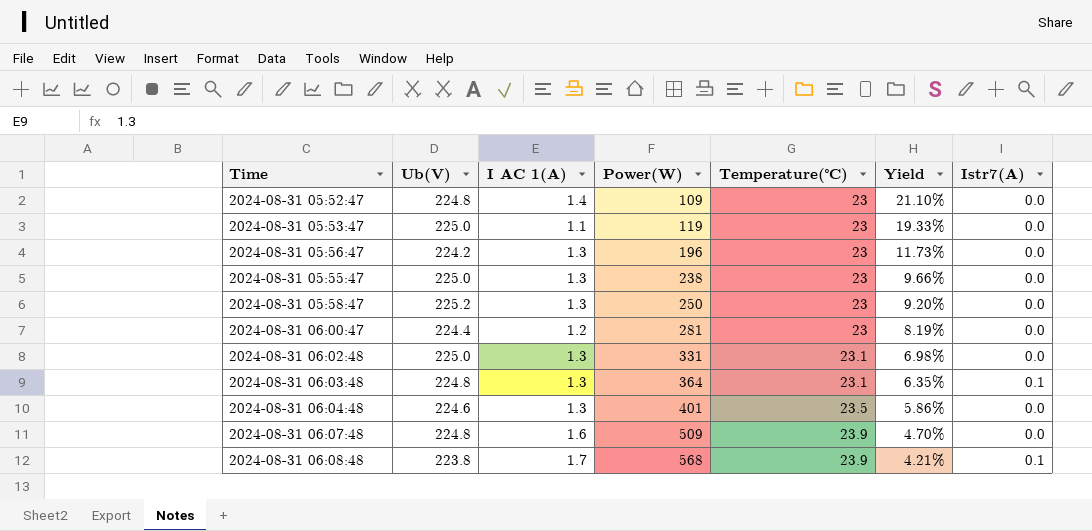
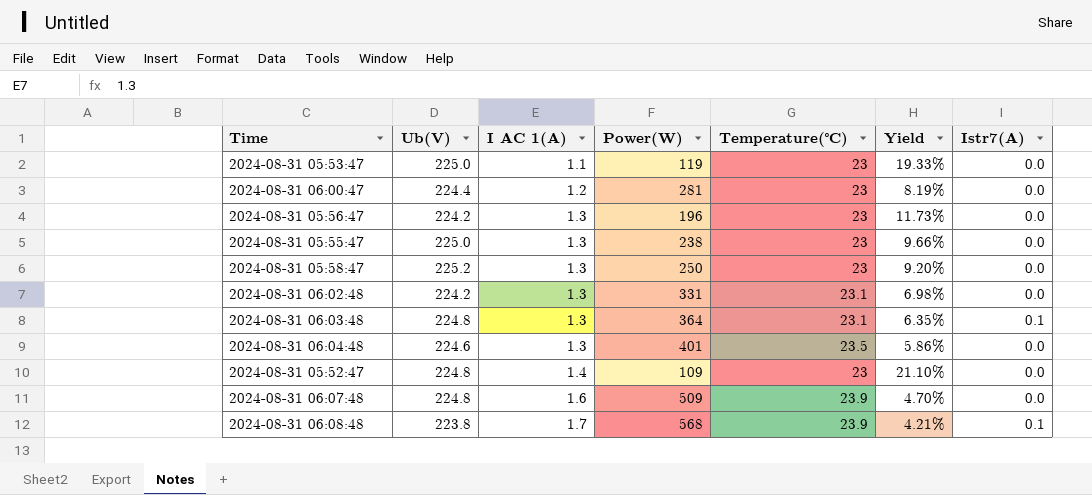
row order: Power(W) ascending -> I AC 1(A) ascending
2024-08-31 06:02:48 | Ub(V): 225.0 -> 224.2

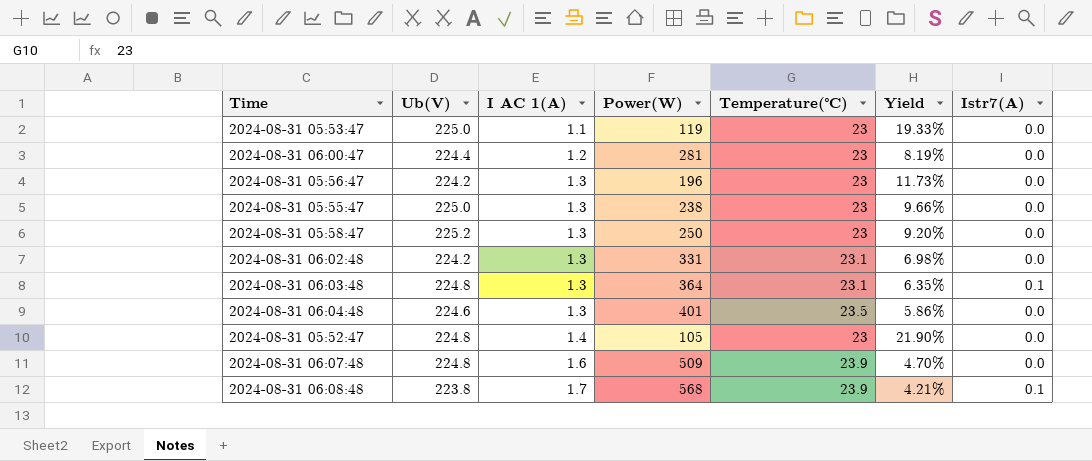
2024-08-31 05:52:47 | Power(W): 109 -> 105
2024-08-31 05:52:47 | Yield: 21.10% -> 21.90%

